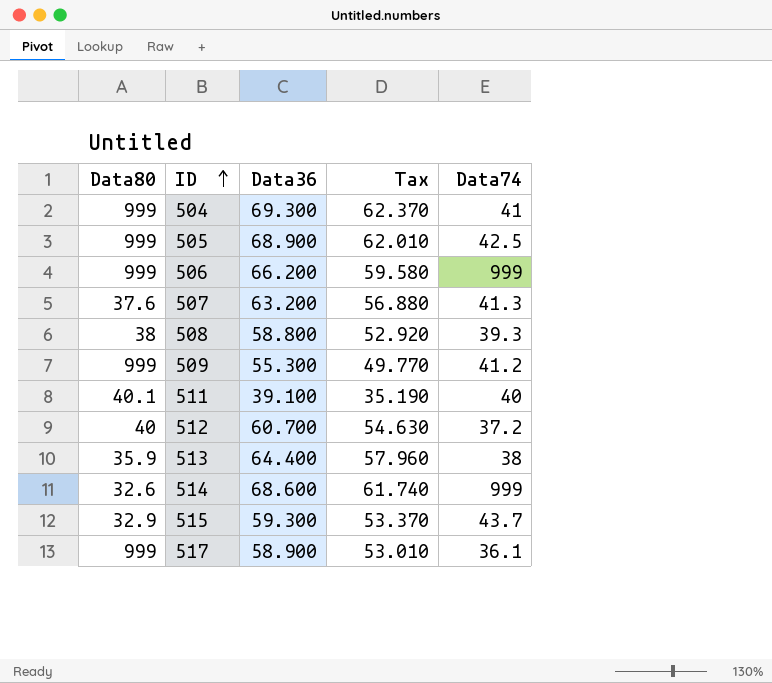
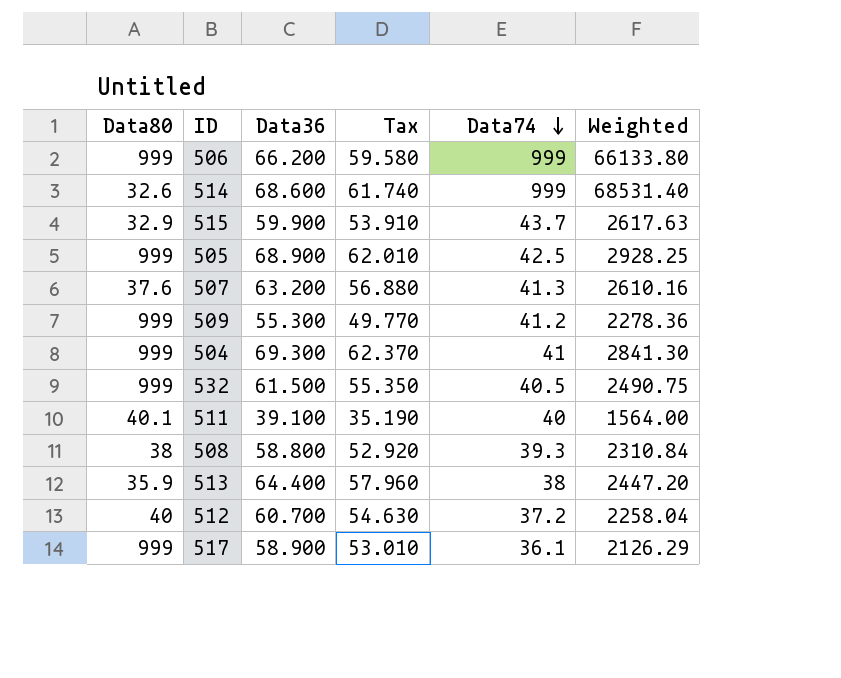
row order: ID ascending -> Data74 descending
column Weighted | formula: none -> [Data36] * [Data74]
515 | Data36: 59.300 -> 59.900
515 | Tax: 53.370 -> 53.910
row 532: none -> 999 | 61.500 | 55.350 | 40.5 | 2490.75

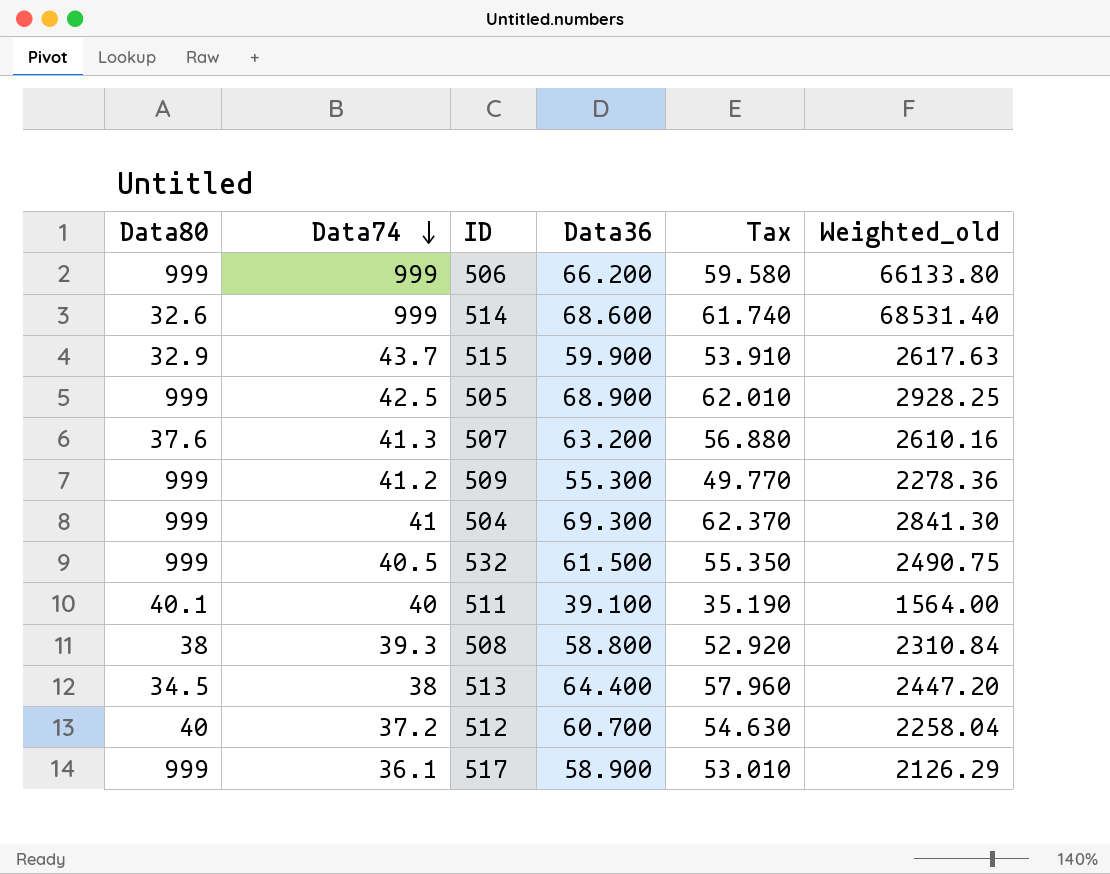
column Data74 | position: 5 -> 2
column name: Weighted -> Weighted_old
513 | Data80: 35.9 -> 34.5

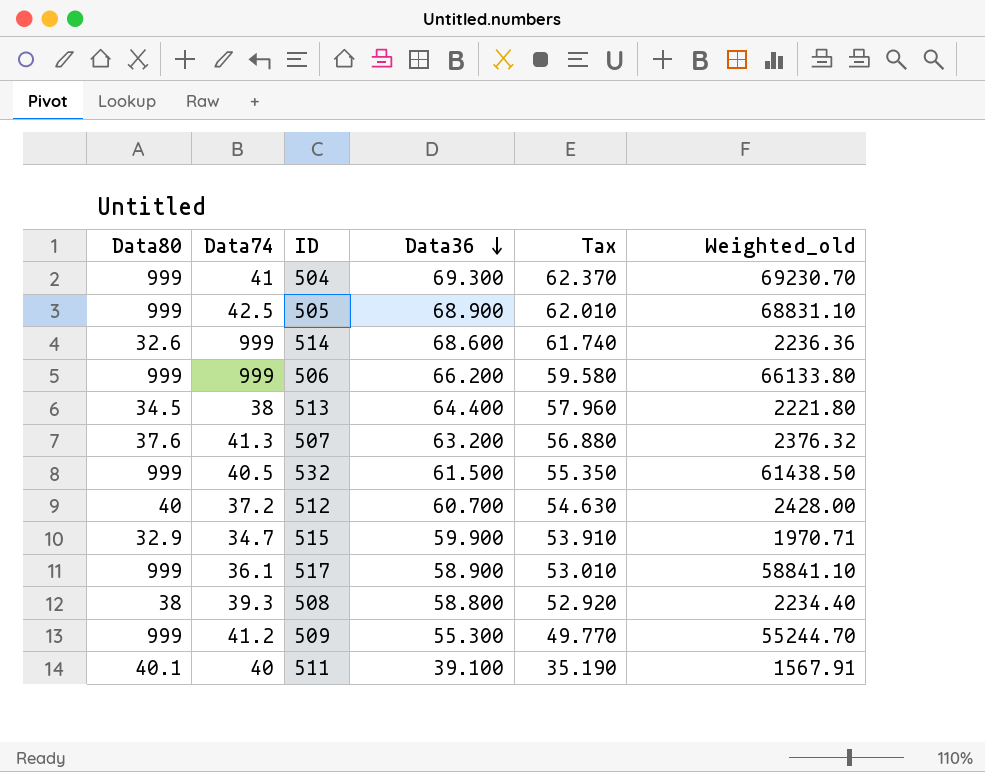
row order: Data74 descending -> Data36 descending
column Weighted_old | formula: [Data74] * [Data36] -> [Data80] * [Data36]
515 | Data74: 43.7 -> 34.7

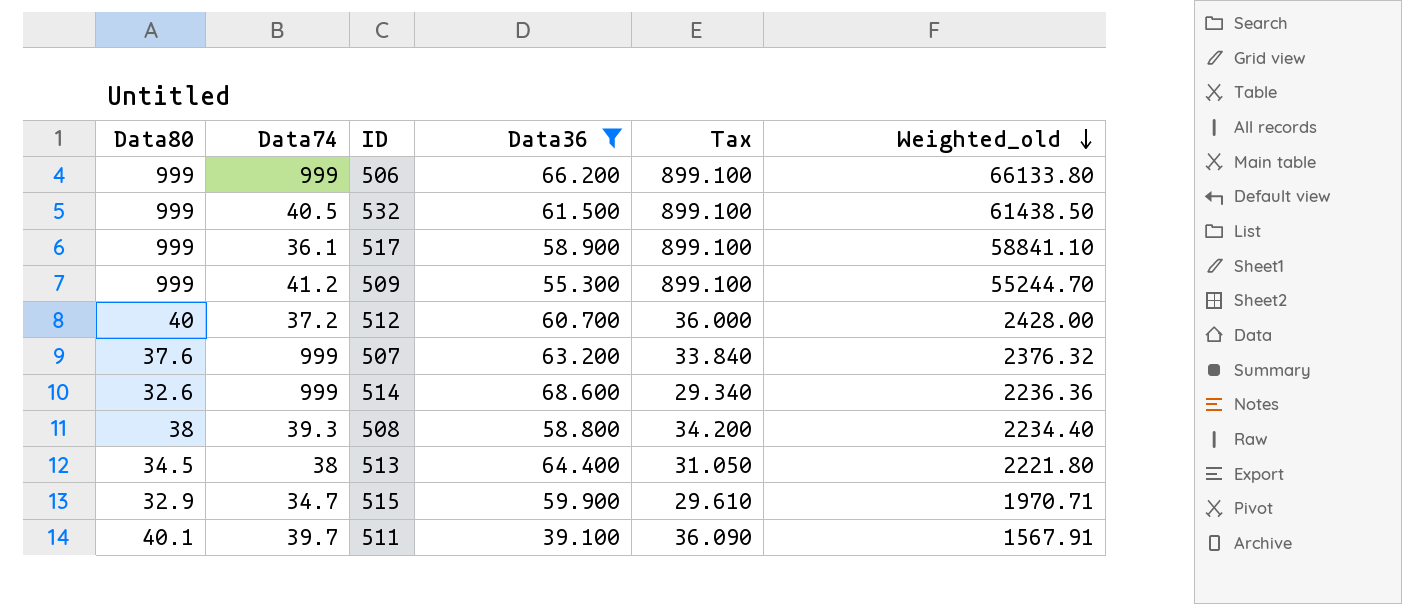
filter: none -> Data36 <= 68.600
row order: Data36 descending -> Weighted_old descending
column Tax | formula: [Data36] * 0.9 -> [Data80] * 0.9
507 | Data74: 41.3 -> 999
511 | Data74: 40 -> 39.7

